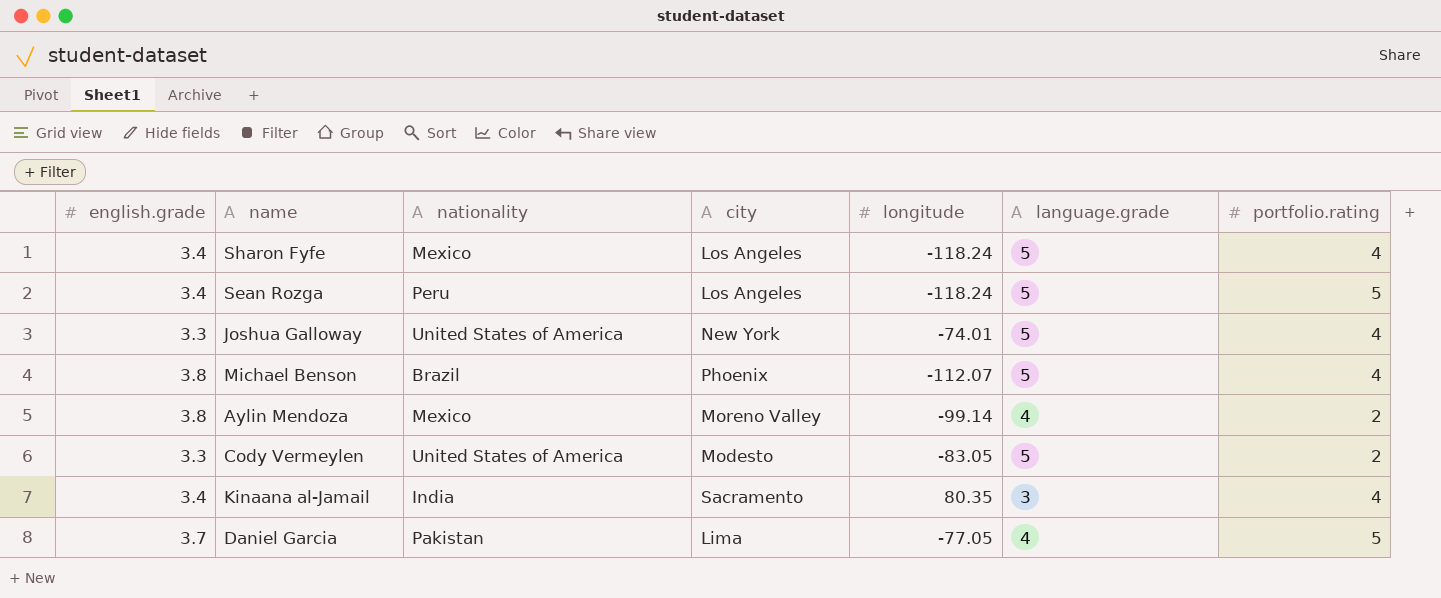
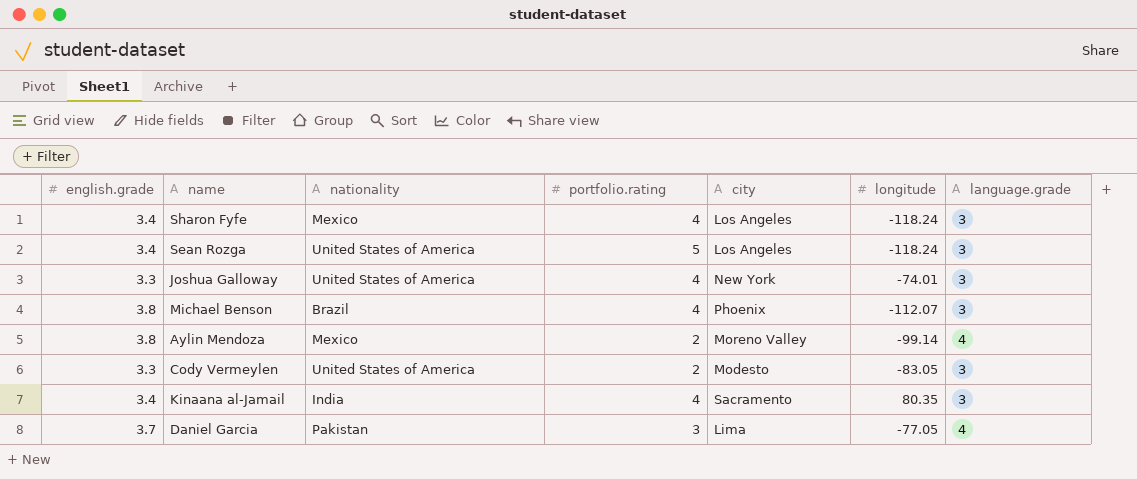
column portfolio.rating | position: 7 -> 4
Sharon Fyfe | language.grade: 5 -> 3
Sean Rozga | nationality: Peru -> United States of America
Sean Rozga | language.grade: 5 -> 3
Joshua Galloway | language.grade: 5 -> 3
Michael Benson | language.grade: 5 -> 3
Cody Vermeylen | language.grade: 5 -> 3
Daniel Garcia | portfolio.rating: 5 -> 3

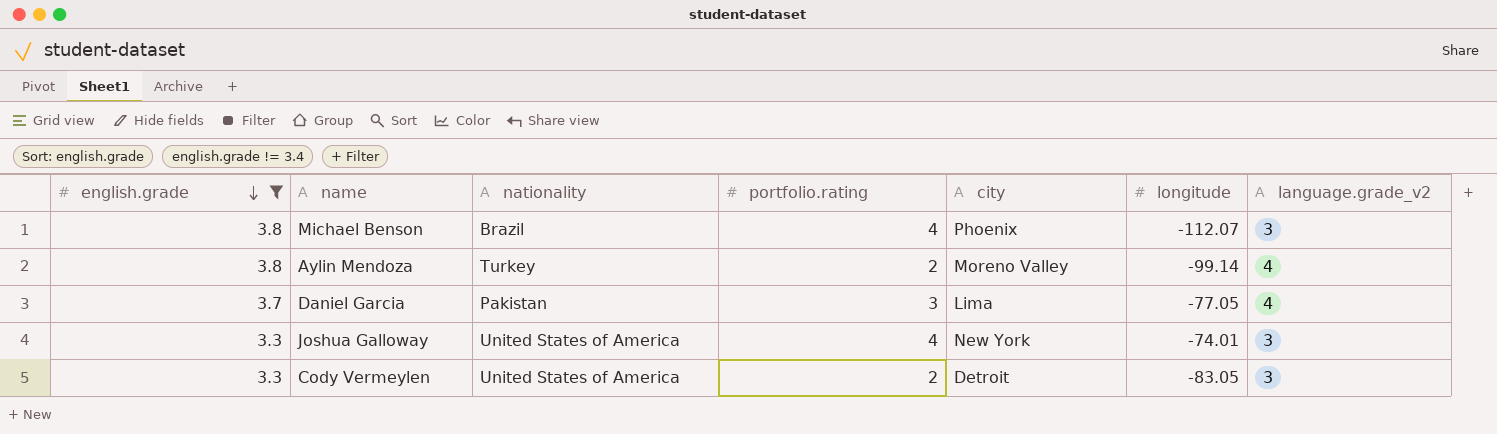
filter: none -> english.grade != 3.4
row order: none -> english.grade descending
column name: language.grade -> language.grade_v2
Aylin Mendoza | nationality: Mexico -> Turkey
Cody Vermeylen | city: Modesto -> Detroit

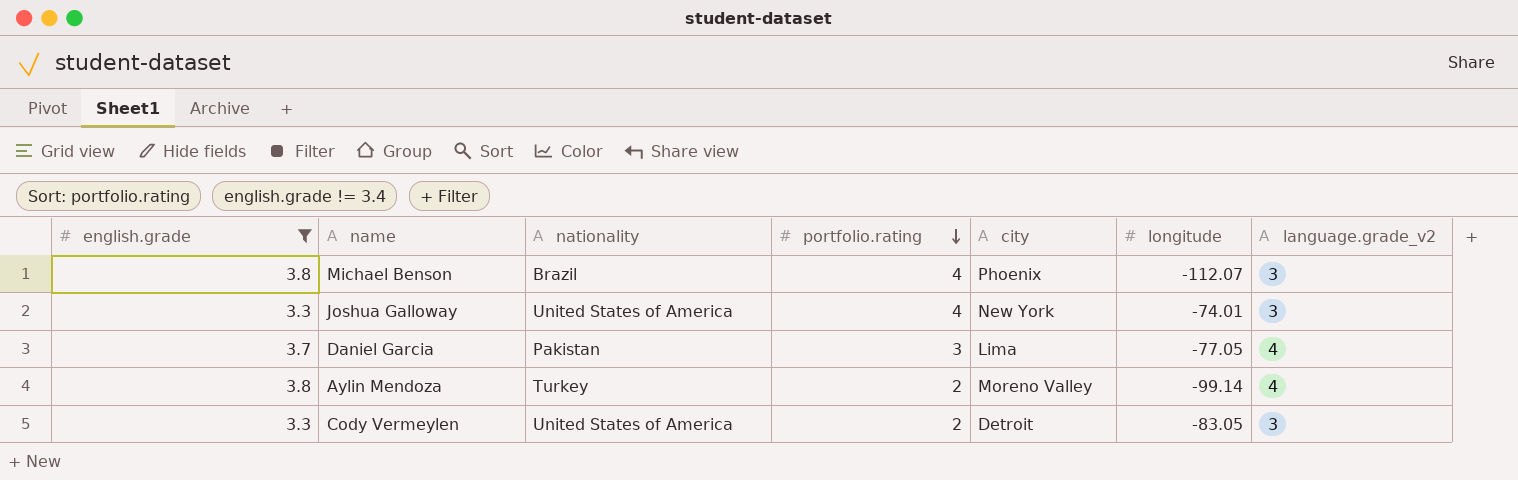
row order: english.grade descending -> portfolio.rating descending

